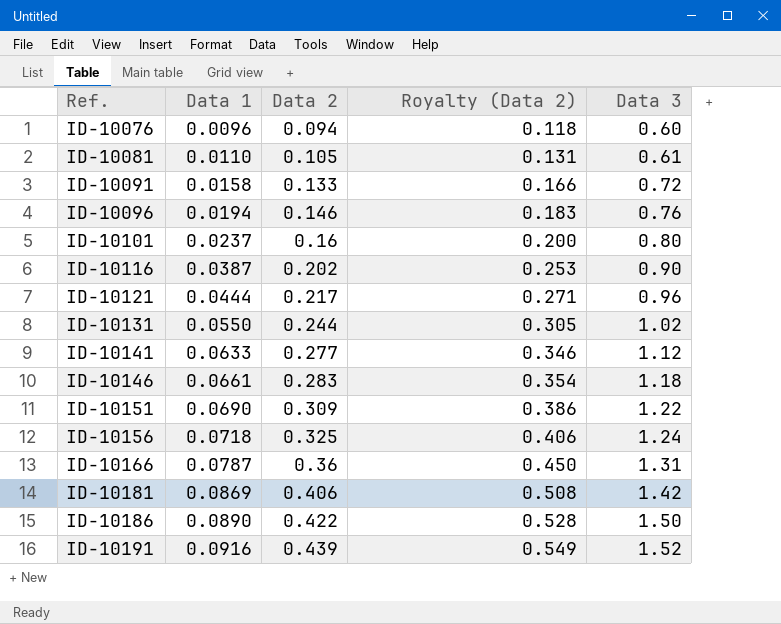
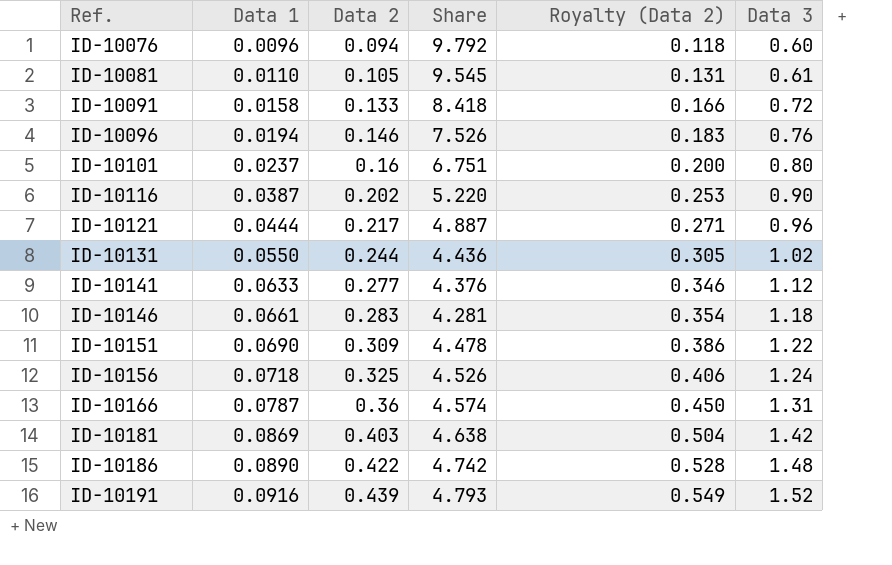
column Share | formula: none -> [Data 2] / [Data 1]
ID-10181 | Data 2: 0.406 -> 0.403
ID-10181 | Royalty (Data 2): 0.508 -> 0.504
ID-10186 | Data 3: 1.50 -> 1.48

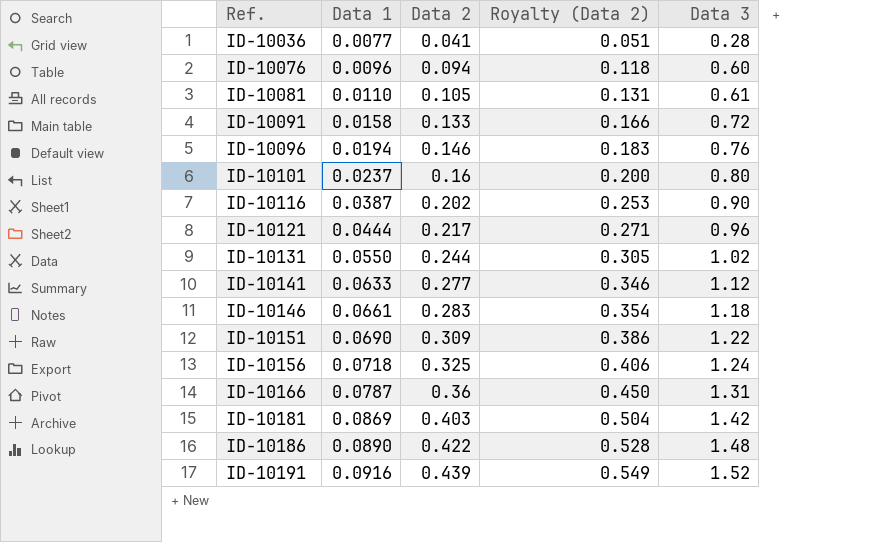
column Share | formula: [Data 2] / [Data 1] -> none
row ID-10036: none -> 0.0077 | 0.041 | 0.051 | 0.28

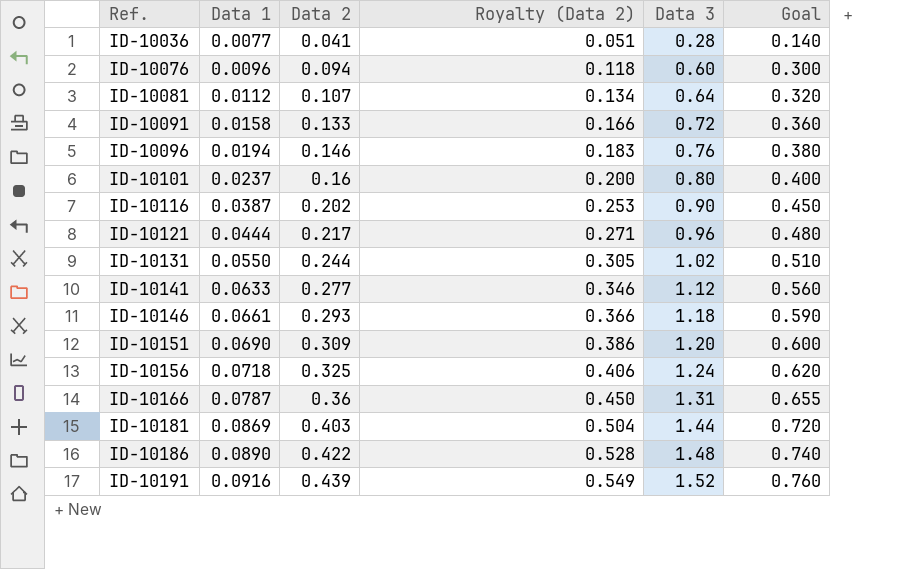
column Goal | formula: none -> [Data 3] * 0.5
ID-10081 | Data 1: 0.0110 -> 0.0112
ID-10081 | Data 2: 0.105 -> 0.107
ID-10081 | Royalty (Data 2): 0.131 -> 0.134
ID-10081 | Data 3: 0.61 -> 0.64
ID-10146 | Data 2: 0.283 -> 0.293
ID-10146 | Royalty (Data 2): 0.354 -> 0.366
ID-10151 | Data 3: 1.22 -> 1.20
ID-10181 | Data 3: 1.42 -> 1.44

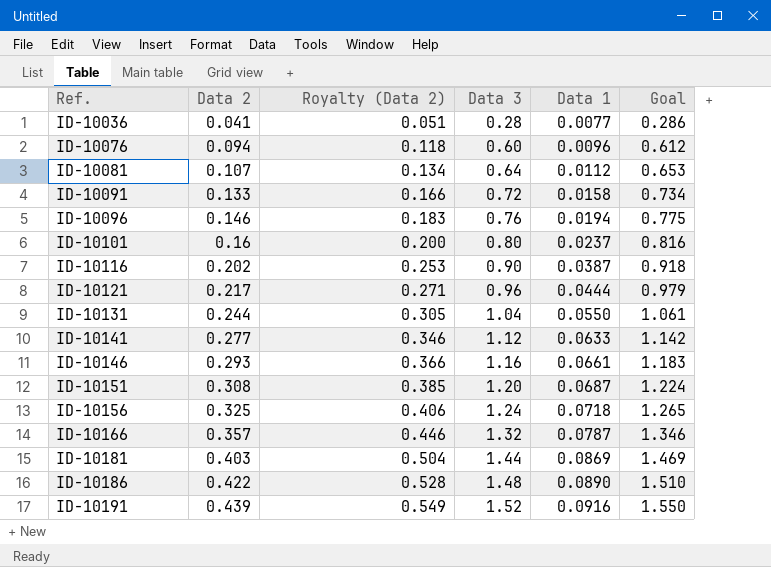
column Data 1 | position: 2 -> 5
column Goal | formula: [Data 3] * 0.5 -> [Data 3] * 1.02
ID-10131 | Data 3: 1.02 -> 1.04
ID-10146 | Data 3: 1.18 -> 1.16
ID-10151 | Data 2: 0.309 -> 0.308
ID-10151 | Royalty (Data 2): 0.386 -> 0.385
ID-10151 | Data 1: 0.0690 -> 0.0687
ID-10166 | Data 2: 0.36 -> 0.357
ID-10166 | Royalty (Data 2): 0.450 -> 0.446
ID-10166 | Data 3: 1.31 -> 1.32

